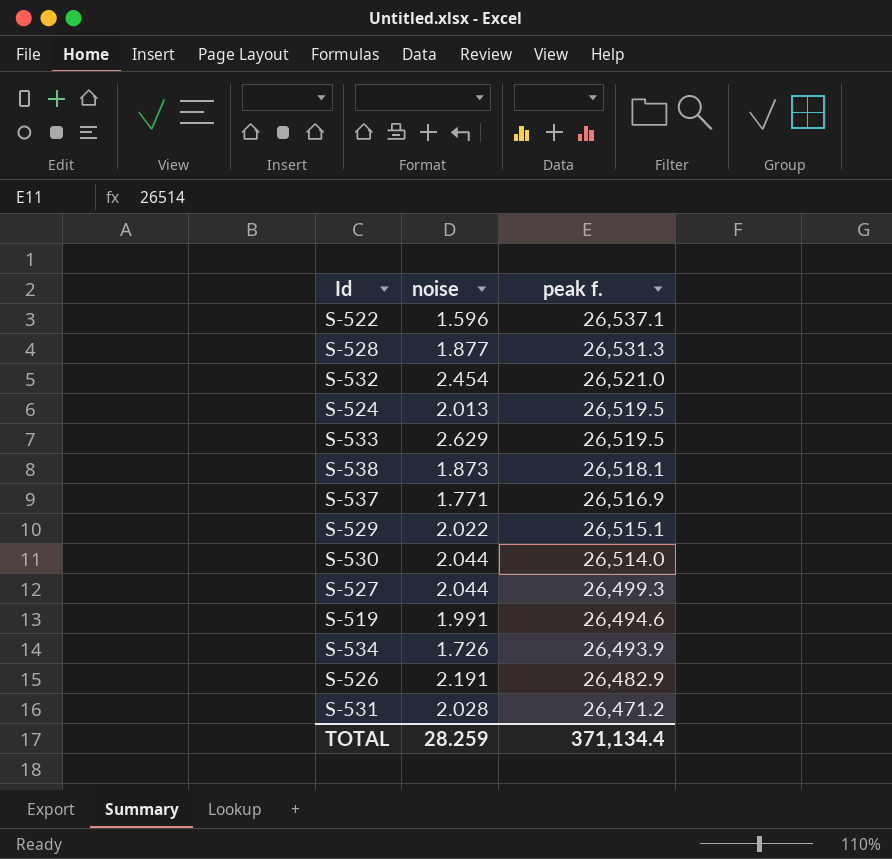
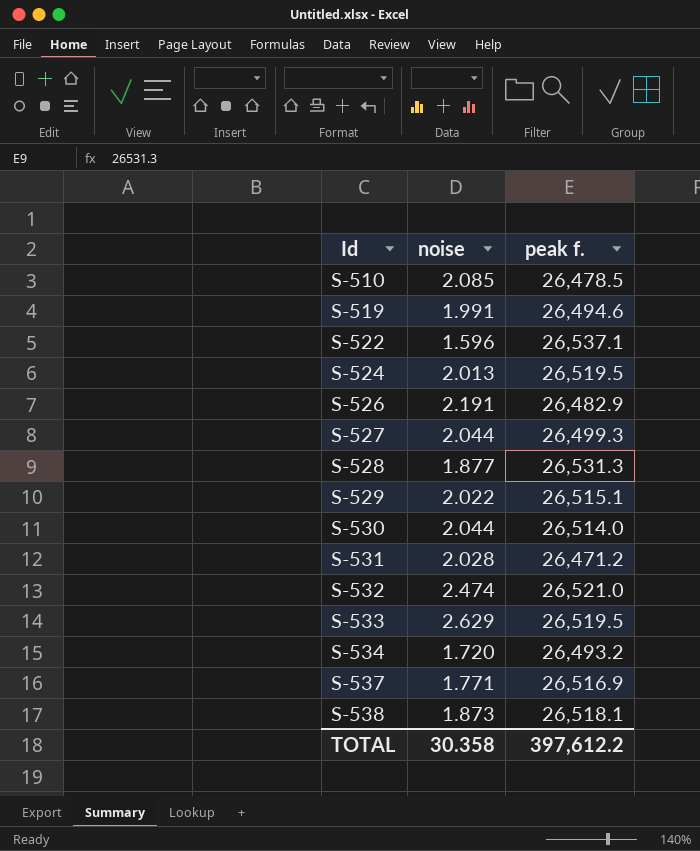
row order: peak f. descending -> Id ascending
row S-510: none -> 2.085 | 26,478.5
S-532 | noise: 2.454 -> 2.474
S-534 | noise: 1.726 -> 1.720
S-534 | peak f.: 26,493.9 -> 26,493.2
TOTAL | noise: 28.259 -> 30.358
TOTAL | peak f.: 371,134.4 -> 397,612.2

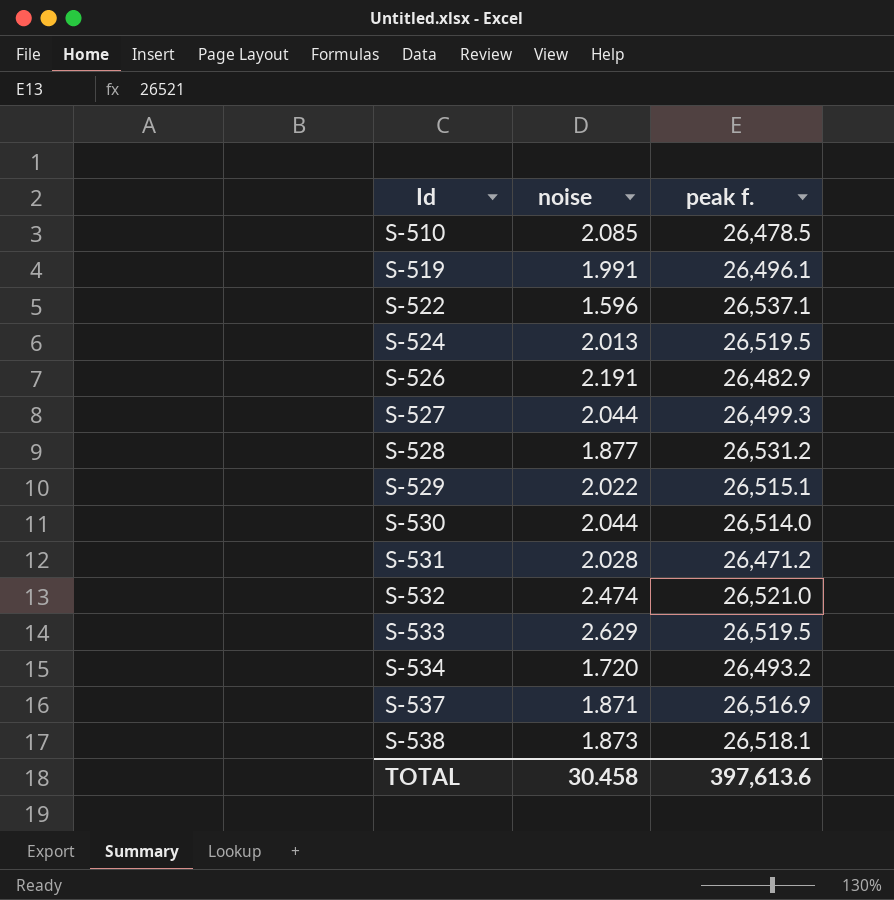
S-519 | peak f.: 26,494.6 -> 26,496.1
S-528 | peak f.: 26,531.3 -> 26,531.2
S-537 | noise: 1.771 -> 1.871
TOTAL | noise: 30.358 -> 30.458
TOTAL | peak f.: 397,612.2 -> 397,613.6

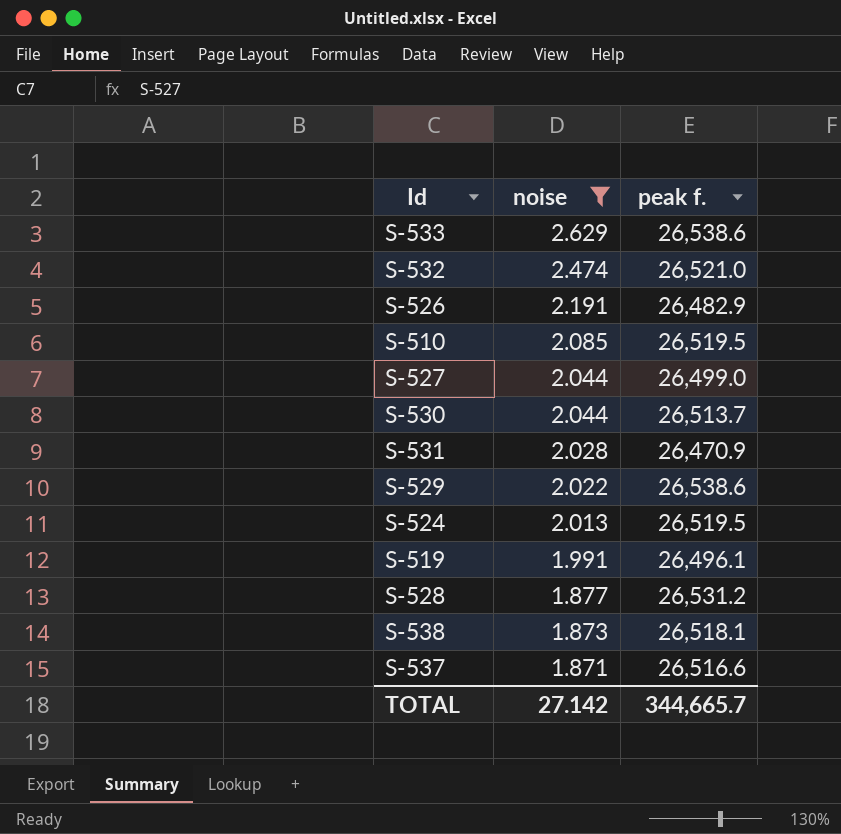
filter: none -> noise >= 1.871
row order: Id ascending -> noise descending
S-533 | peak f.: 26,519.5 -> 26,538.6
S-510 | peak f.: 26,478.5 -> 26,519.5
S-527 | peak f.: 26,499.3 -> 26,499.0
S-530 | peak f.: 26,514.0 -> 26,513.7
S-531 | peak f.: 26,471.2 -> 26,470.9
S-529 | peak f.: 26,515.1 -> 26,538.6
S-537 | peak f.: 26,516.9 -> 26,516.6
TOTAL | noise: 30.458 -> 27.142
TOTAL | peak f.: 397,613.6 -> 344,665.7

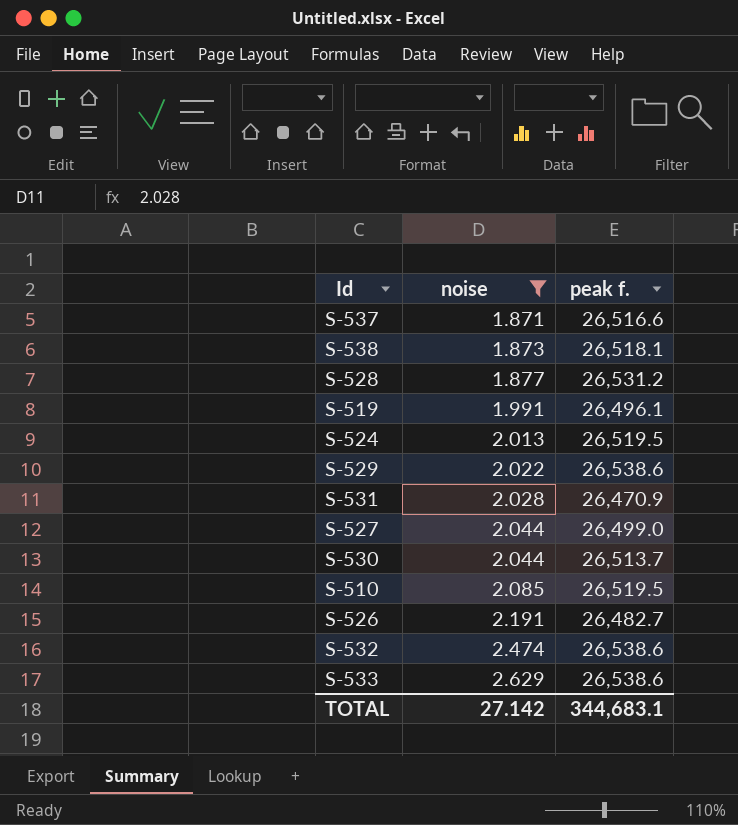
row order: noise descending -> noise ascending
S-526 | peak f.: 26,482.9 -> 26,482.7
S-532 | peak f.: 26,521.0 -> 26,538.6
TOTAL | peak f.: 344,665.7 -> 344,683.1

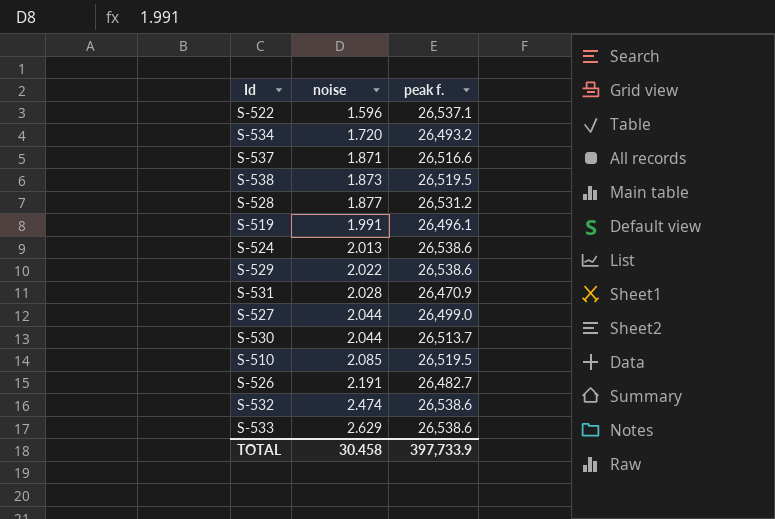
filter: noise >= 1.871 -> none
S-538 | peak f.: 26,518.1 -> 26,519.5
S-524 | peak f.: 26,519.5 -> 26,538.6
TOTAL | noise: 27.142 -> 30.458
TOTAL | peak f.: 344,683.1 -> 397,733.9

